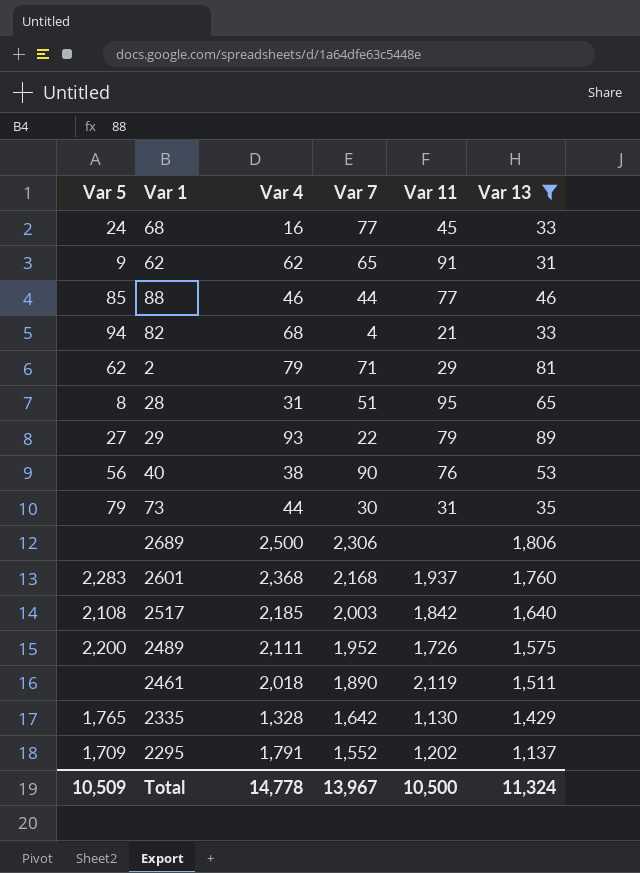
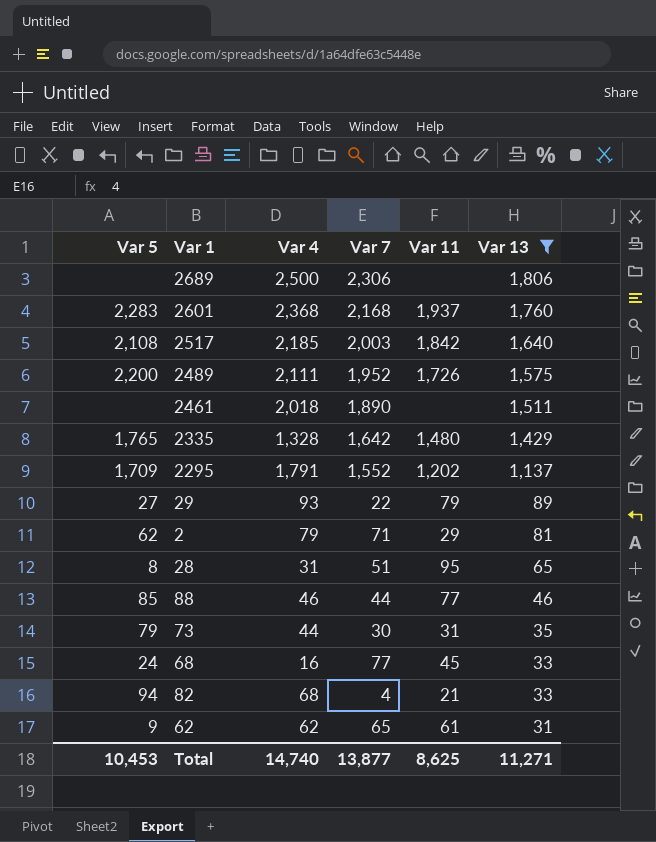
row order: none -> Var 13 descending
row 40: 56 | 38 | 90 | 76 | 53 -> none
2461 | Var 11: 2,119 -> none
2335 | Var 11: 1,130 -> 1,480
62 | Var 11: 91 -> 61
Total | Var 5: 10,509 -> 10,453
Total | Var 4: 14,778 -> 14,740
Total | Var 7: 13,967 -> 13,877
Total | Var 11: 10,500 -> 8,625
Total | Var 13: 11,324 -> 11,271

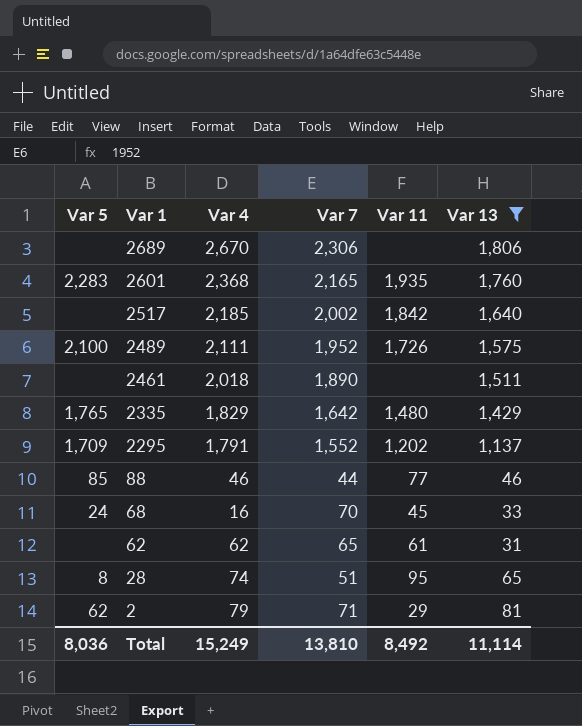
row order: Var 13 descending -> Var 1 descending
row 29: 27 | 93 | 22 | 79 | 89 -> none
row 73: 79 | 44 | 30 | 31 | 35 -> none
row 82: 94 | 68 | 4 | 21 | 33 -> none
2689 | Var 4: 2,500 -> 2,670
2601 | Var 7: 2,168 -> 2,165
2601 | Var 11: 1,937 -> 1,935
2517 | Var 5: 2,108 -> none
2517 | Var 7: 2,003 -> 2,002
2489 | Var 5: 2,200 -> 2,100
2335 | Var 4: 1,328 -> 1,829
68 | Var 7: 77 -> 70
62 | Var 5: 9 -> none
28 | Var 4: 31 -> 74
Total | Var 5: 10,453 -> 8,036
Total | Var 4: 14,740 -> 15,249
Total | Var 7: 13,877 -> 13,810
Total | Var 11: 8,625 -> 8,492
Total | Var 13: 11,271 -> 11,114

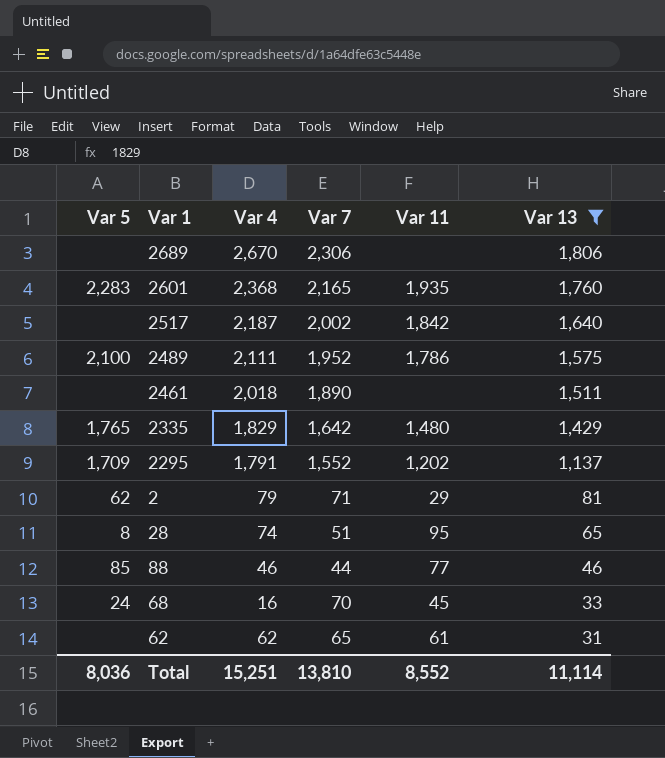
row order: Var 1 descending -> Var 13 descending
2517 | Var 4: 2,185 -> 2,187
2489 | Var 11: 1,726 -> 1,786
Total | Var 4: 15,249 -> 15,251
Total | Var 11: 8,492 -> 8,552

